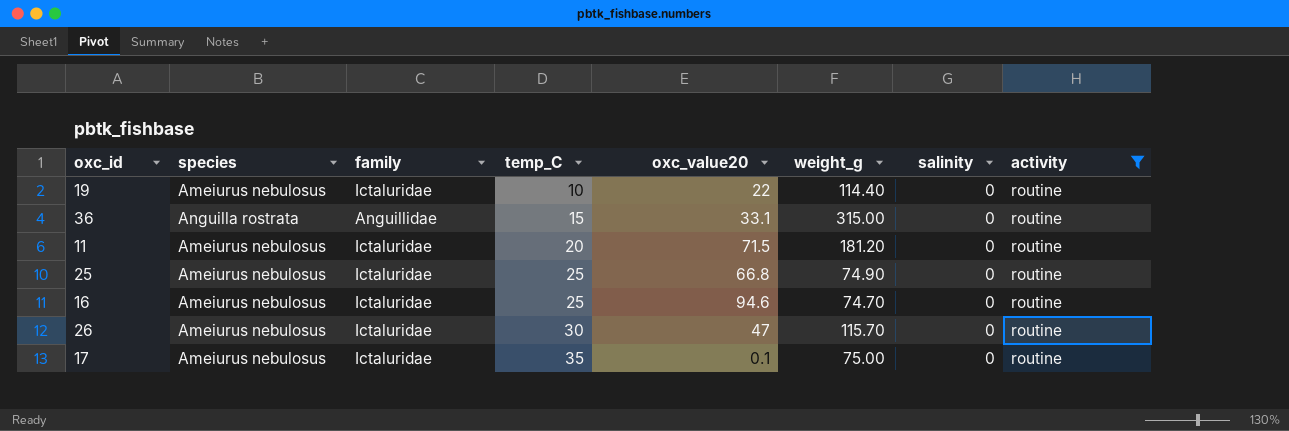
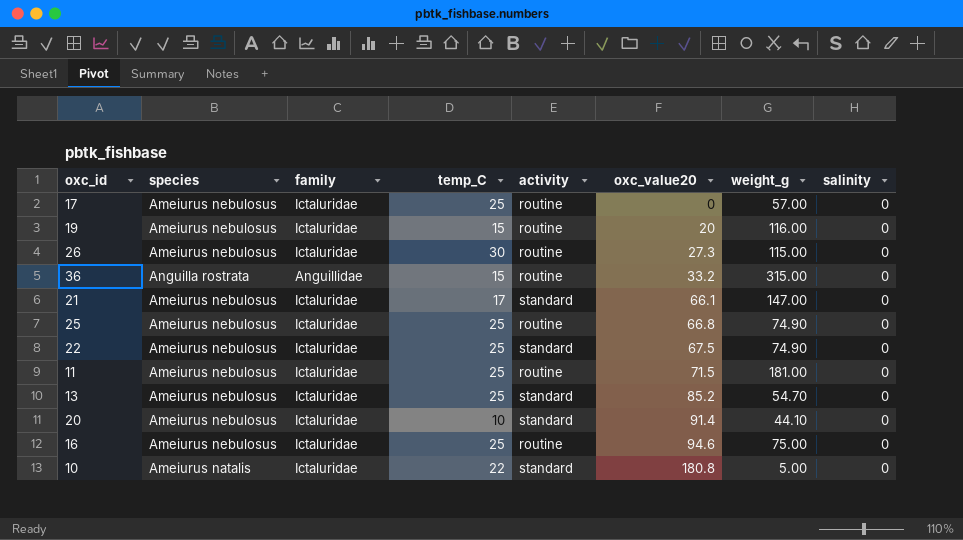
filter: activity = routine -> none
row order: temp_C ascending -> oxc_value20 ascending
column activity | position: 8 -> 5
17 | temp_C: 35 -> 25
17 | oxc_value20: 0.1 -> 0
17 | weight_g: 75.00 -> 57.00
19 | temp_C: 10 -> 15
19 | oxc_value20: 22 -> 20
19 | weight_g: 114.40 -> 116.00
26 | oxc_value20: 47 -> 27.3
26 | weight_g: 115.70 -> 115.00
36 | oxc_value20: 33.1 -> 33.2
11 | temp_C: 20 -> 25
11 | weight_g: 181.20 -> 181.00
16 | weight_g: 74.70 -> 75.00

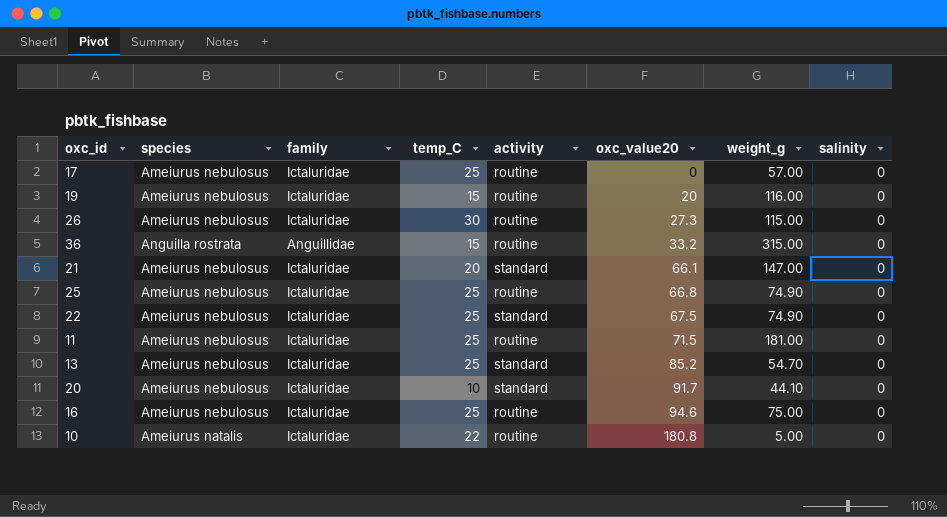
21 | temp_C: 17 -> 20
20 | oxc_value20: 91.4 -> 91.7
10 | activity: standard -> routine

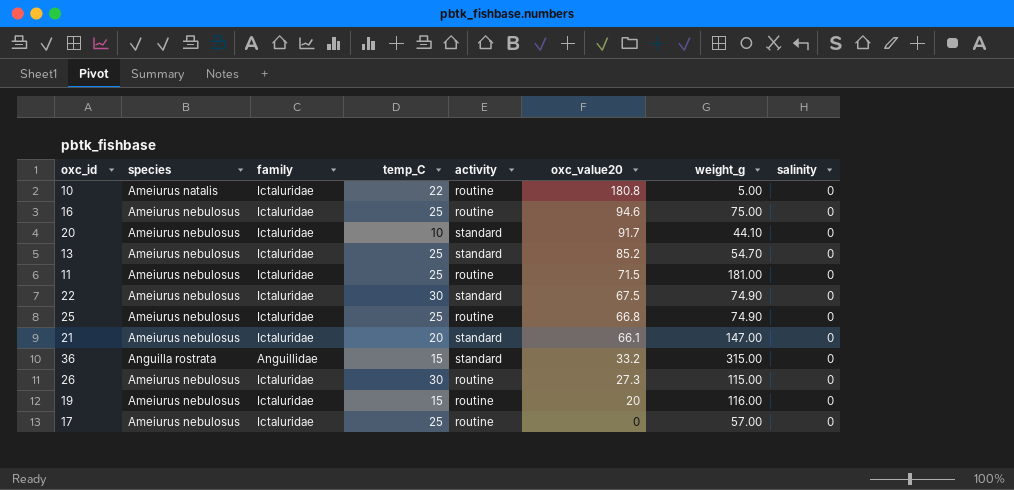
row order: oxc_value20 ascending -> oxc_value20 descending
22 | temp_C: 25 -> 30
36 | activity: routine -> standard

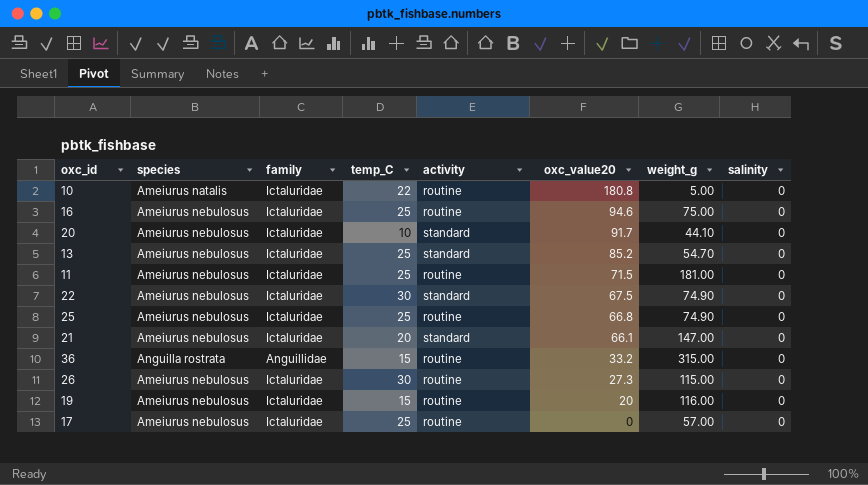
36 | activity: standard -> routine

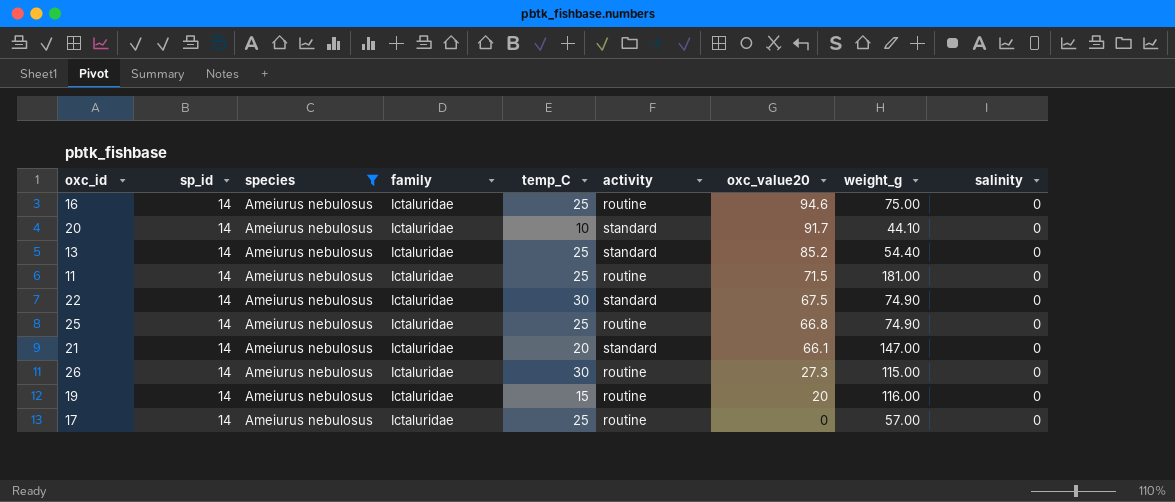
filter: none -> species = Ameiurus nebulosus
column sp_id | position: none -> 2
13 | weight_g: 54.70 -> 54.40

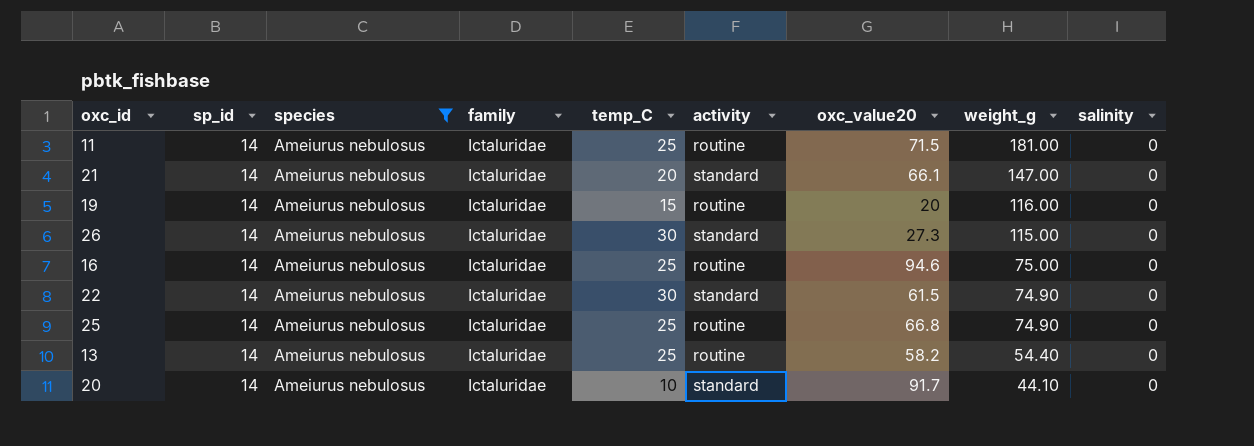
row order: oxc_value20 descending -> weight_g descending
row 17: 14 | Ameiurus nebulosus | Ictaluridae | 25 | routine | 0 | 57.00 | 0 -> none
26 | activity: routine -> standard
22 | oxc_value20: 67.5 -> 61.5
13 | activity: standard -> routine
13 | oxc_value20: 85.2 -> 58.2

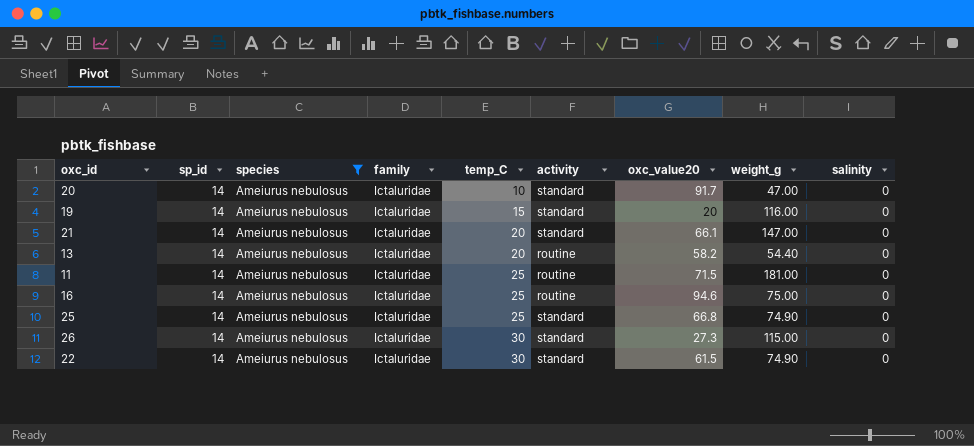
row order: weight_g descending -> temp_C ascending
20 | weight_g: 44.10 -> 47.00
19 | activity: routine -> standard
13 | temp_C: 25 -> 20
25 | activity: routine -> standard

